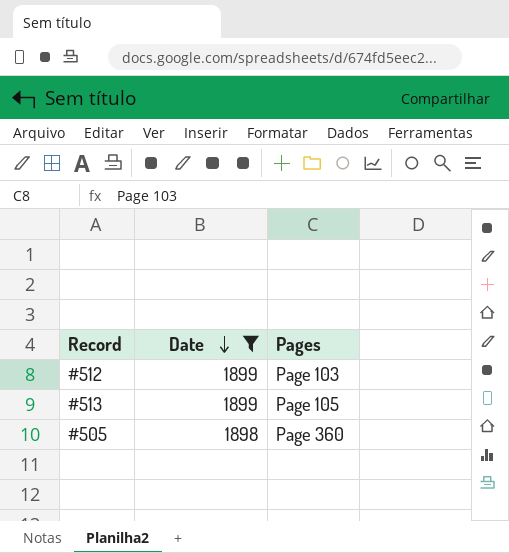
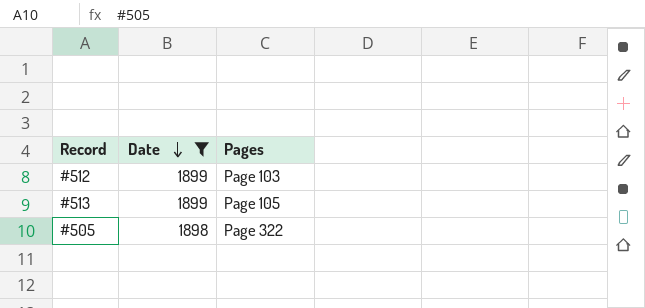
#505 | Pages: Page 360 -> Page 322

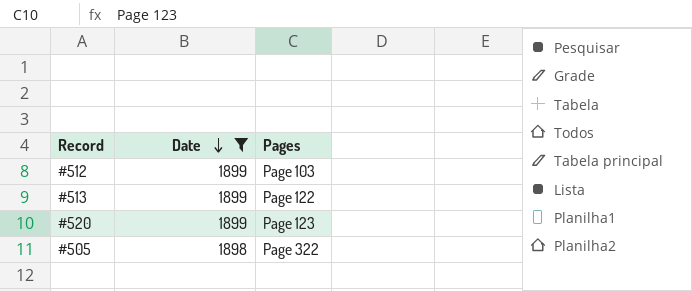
#513 | Pages: Page 105 -> Page 122
row #520: none -> 1899 | Page 123

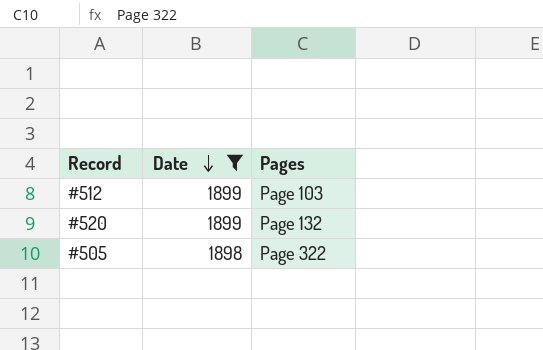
row #513: 1899 | Page 122 -> none
#520 | Pages: Page 123 -> Page 132

